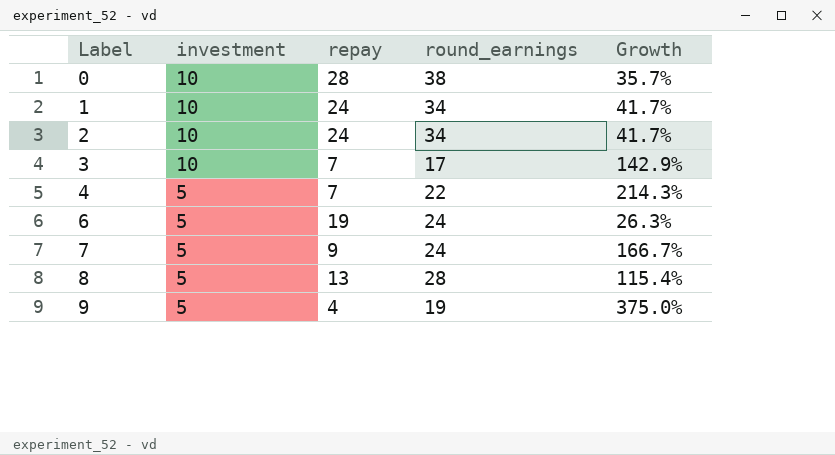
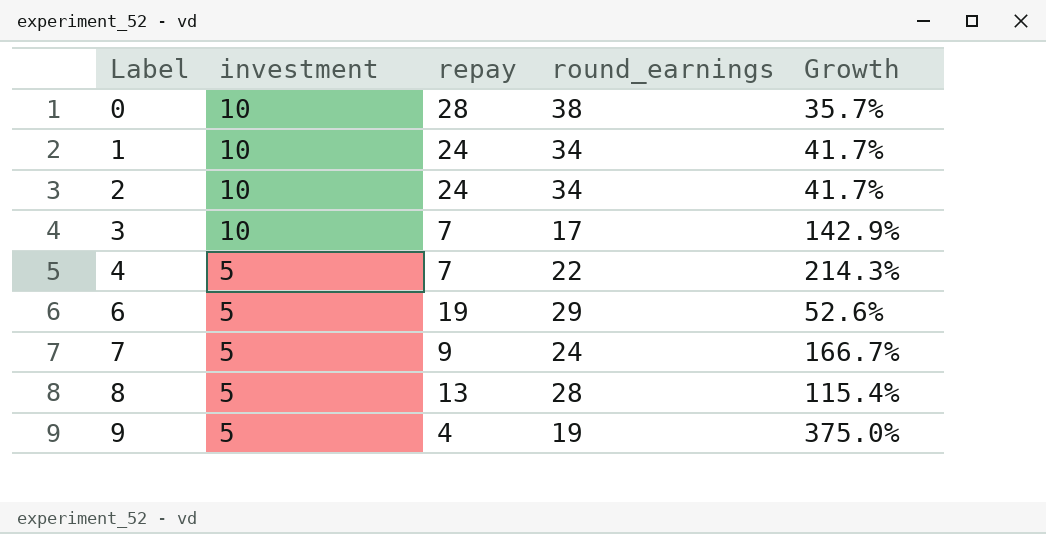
6 | round_earnings: 24 -> 29
6 | Growth: 26.3% -> 52.6%

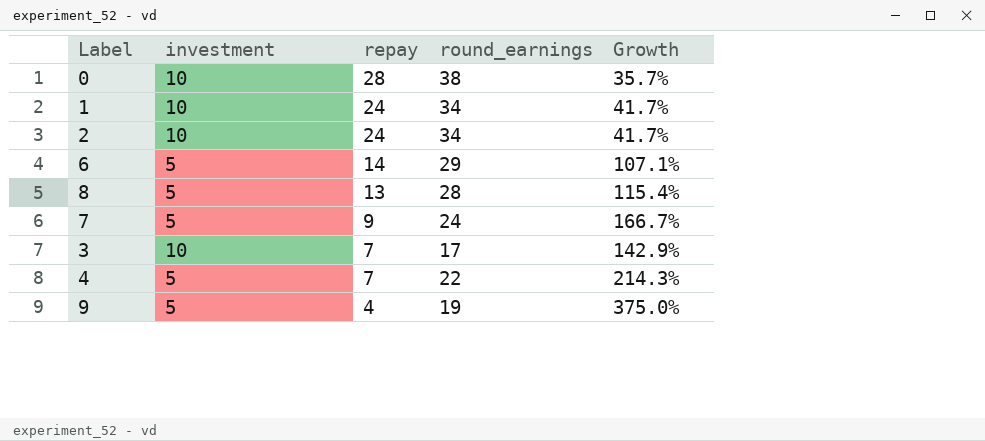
row order: Label ascending -> repay descending
6 | repay: 19 -> 14
6 | Growth: 52.6% -> 107.1%

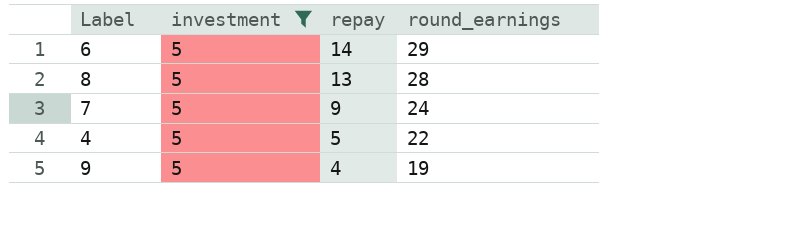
filter: none -> investment = 5
column Growth | formula: ([round_earnings] - [repay]) / [repay] -> none
4 | repay: 7 -> 5

